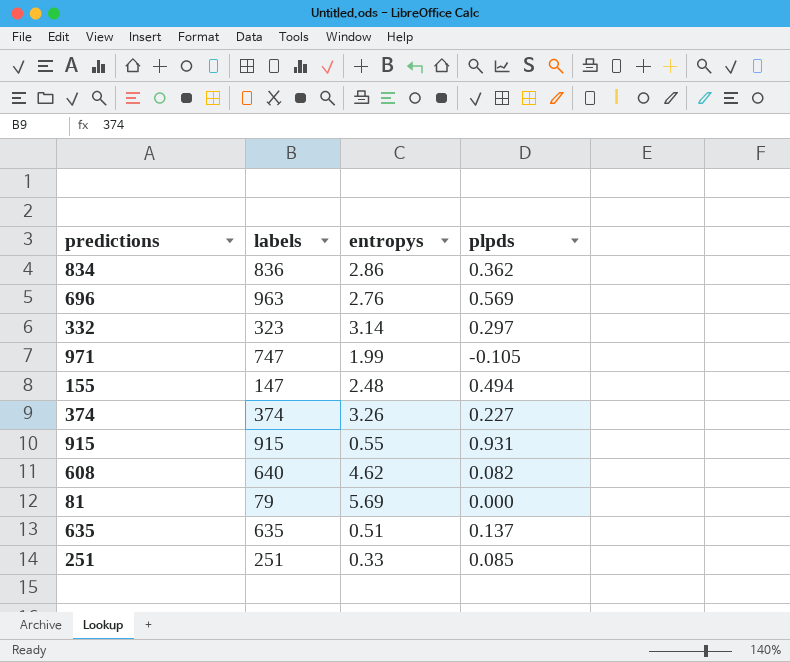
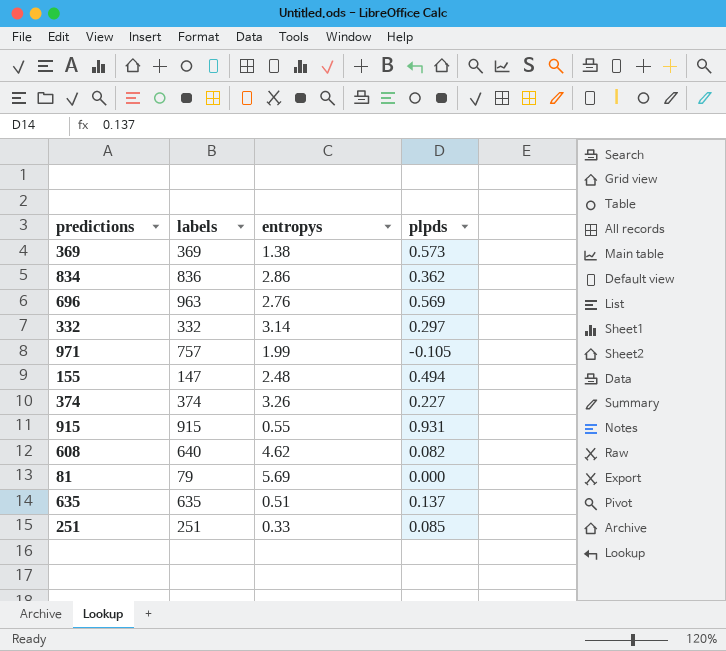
row 369: none -> 369 | 1.38 | 0.573
332 | labels: 323 -> 332
971 | labels: 747 -> 757

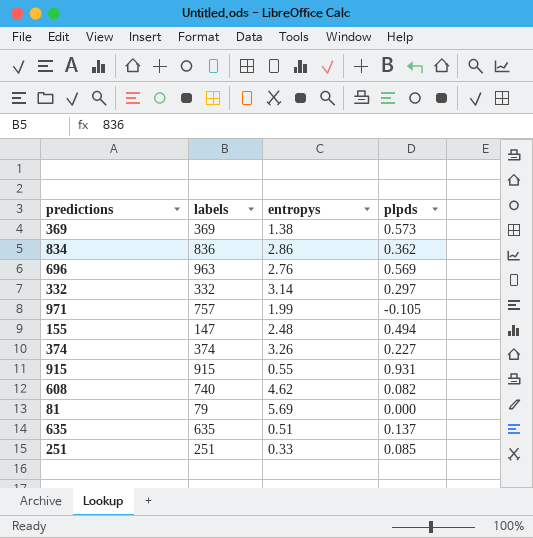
608 | labels: 640 -> 740

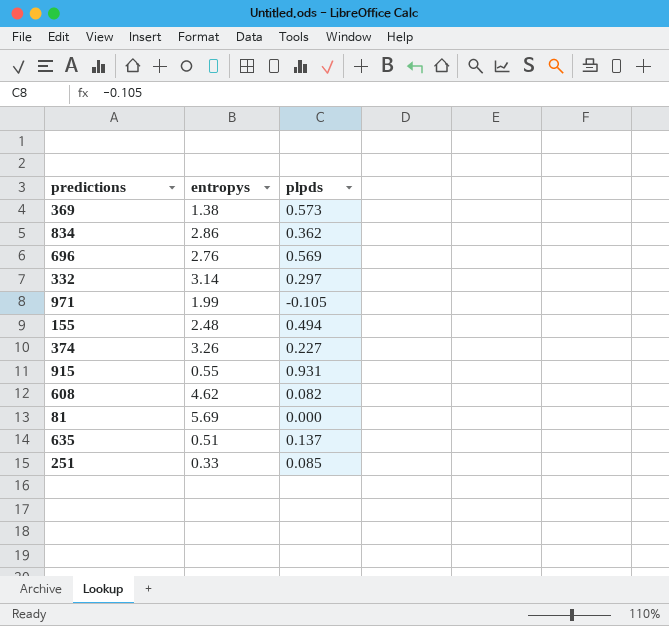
column labels | position: 2 -> none

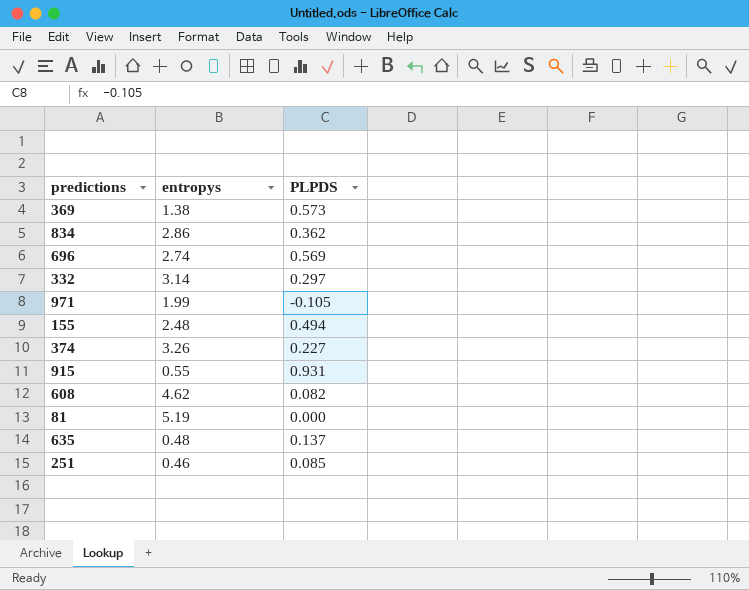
column name: plpds -> PLPDS
696 | entropys: 2.76 -> 2.74
81 | entropys: 5.69 -> 5.19
635 | entropys: 0.51 -> 0.48
251 | entropys: 0.33 -> 0.46

